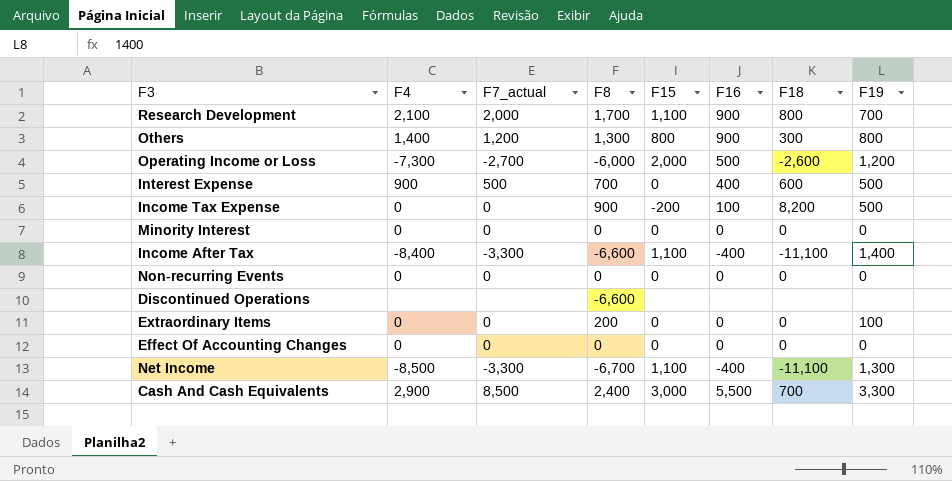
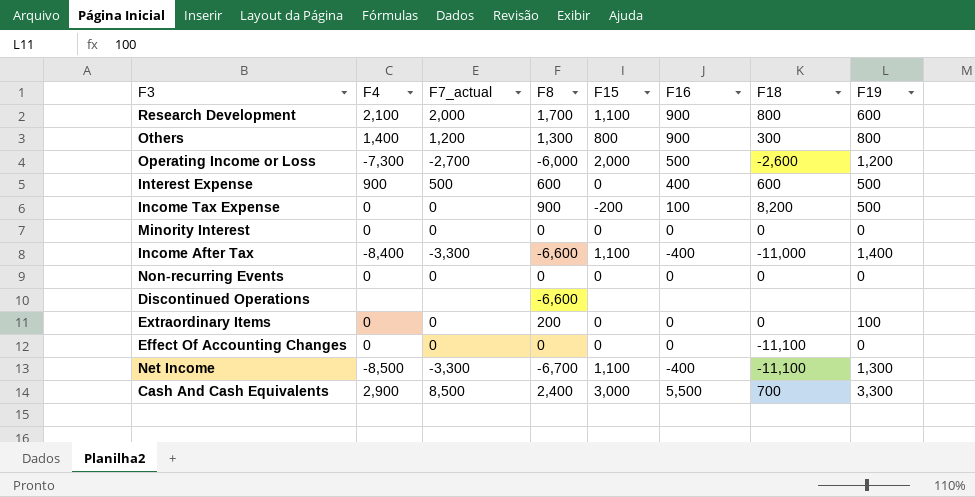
Research Development | F19: 700 -> 600
Interest Expense | F8: 700 -> 600
Income After Tax | F18: -11,100 -> -11,000
Effect Of Accounting Changes | F18: 0 -> -11,100

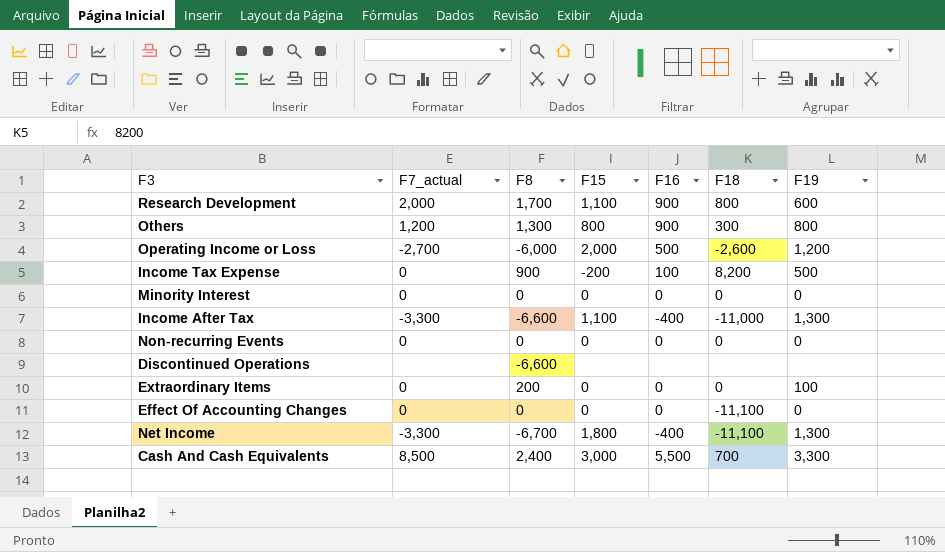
column F4 | position: 2 -> none
row Interest Expense: 900 | 500 | 600 | 0 | 400 | 600 | 500 -> none
Income After Tax | F19: 1,400 -> 1,300
Net Income | F15: 1,100 -> 1,800

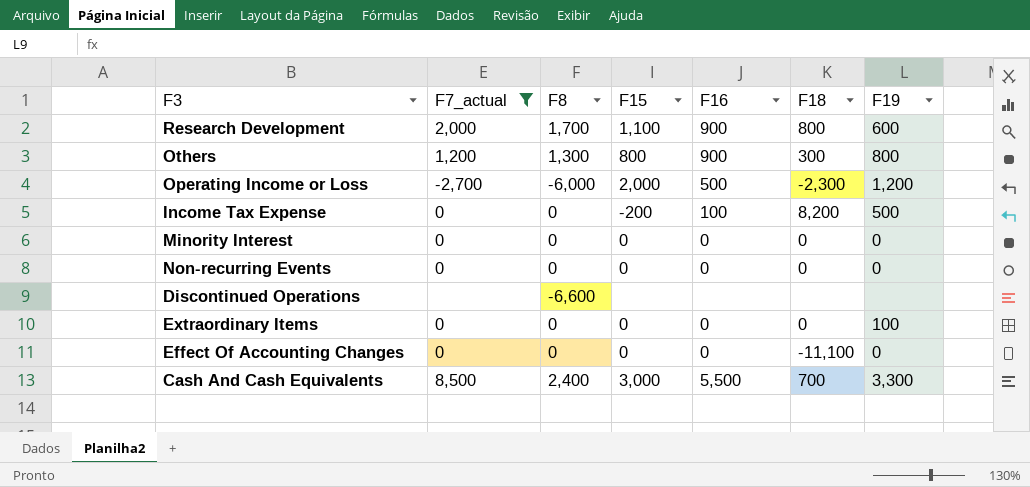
filter: none -> F7_actual != -3,300
Operating Income or Loss | F18: -2,600 -> -2,300
Income Tax Expense | F8: 900 -> 0
Extraordinary Items | F8: 200 -> 0

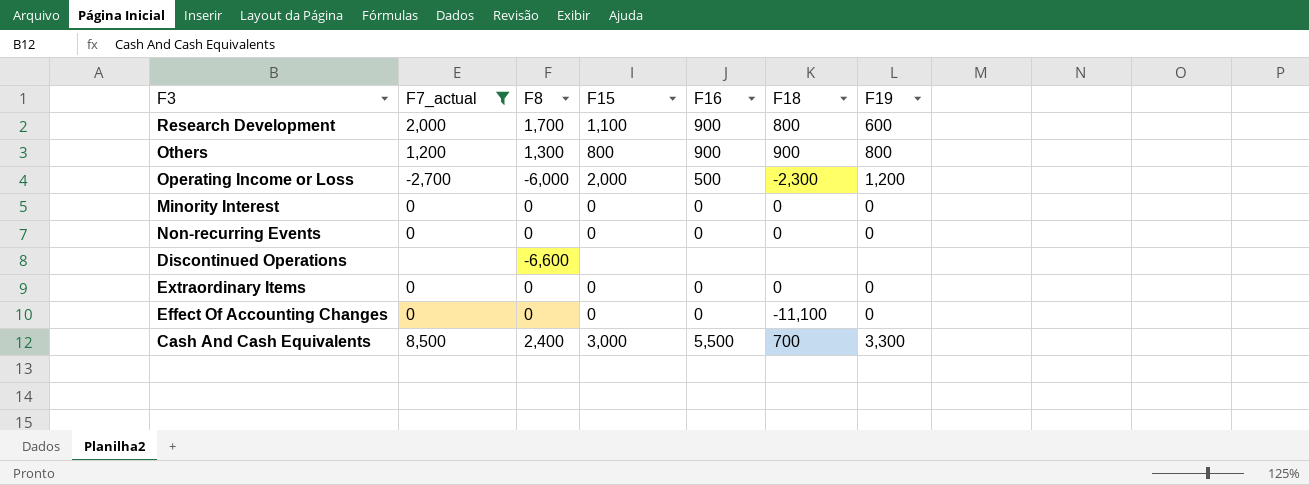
row Income Tax Expense: 0 | 0 | -200 | 100 | 8,200 | 500 -> none
Others | F18: 300 -> 900
Extraordinary Items | F19: 100 -> 0

